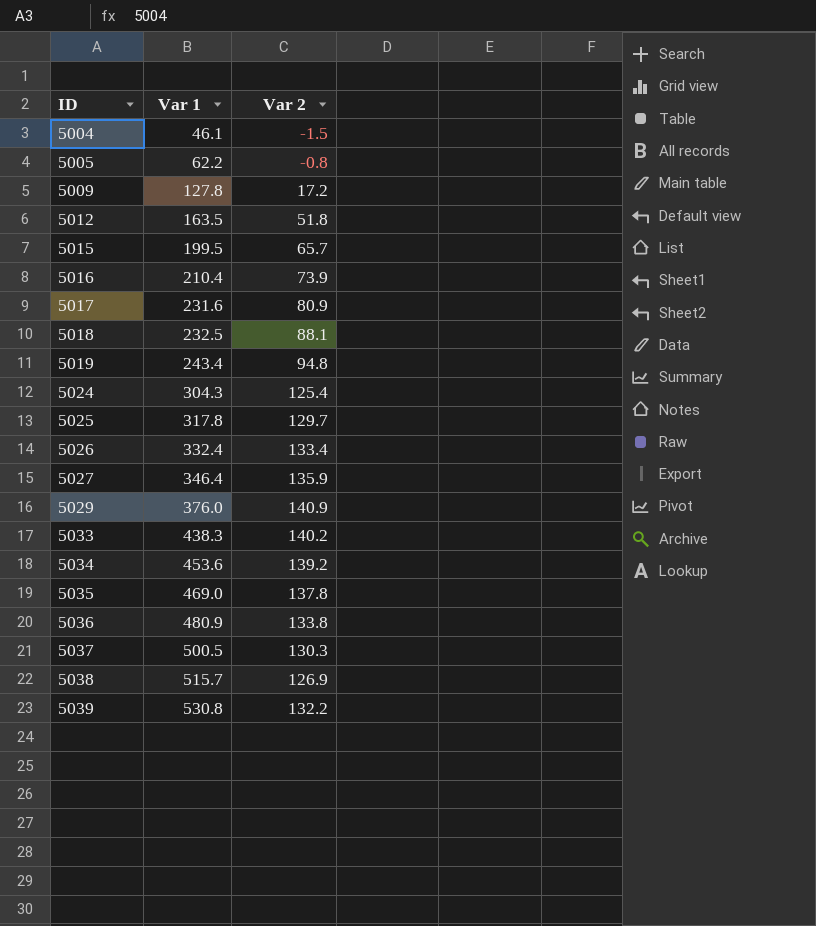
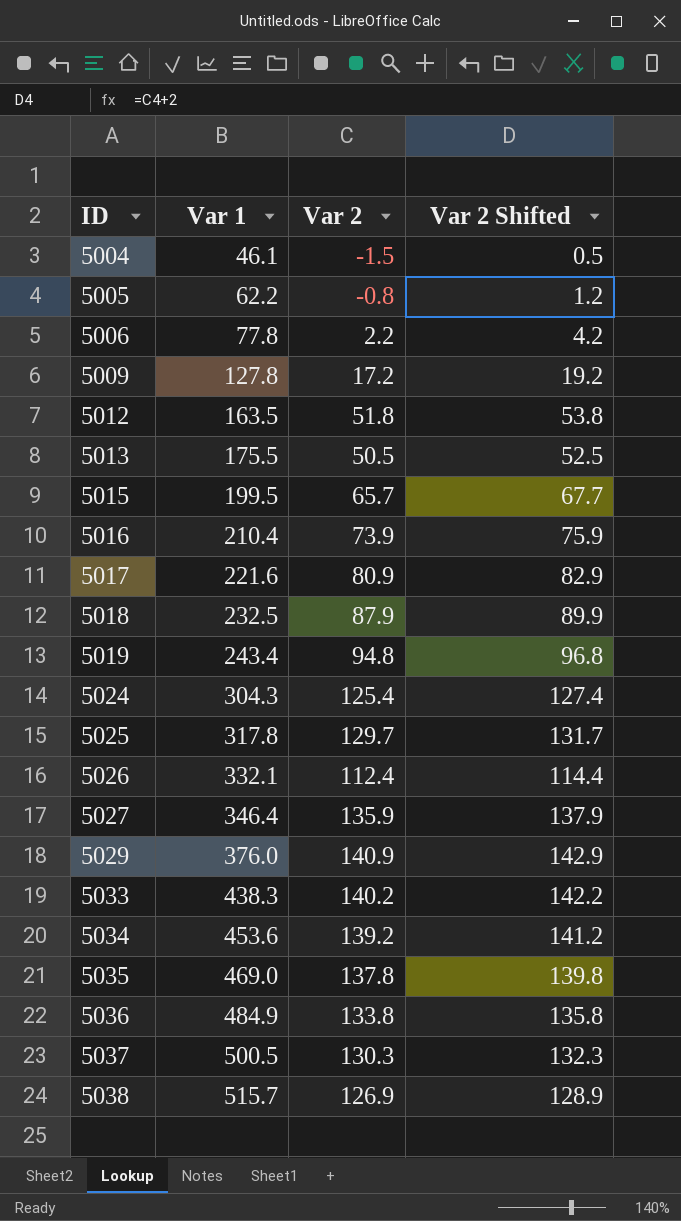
column Var 2 Shifted | formula: none -> [Var 2] + 2
row 5039: 530.8 | 132.2 -> none
row 5006: none -> 77.8 | 2.2 | 4.2
row 5013: none -> 175.5 | 50.5 | 52.5
5017 | Var 1: 231.6 -> 221.6
5018 | Var 2: 88.1 -> 87.9
5026 | Var 1: 332.4 -> 332.1
5026 | Var 2: 133.4 -> 112.4
5036 | Var 1: 480.9 -> 484.9

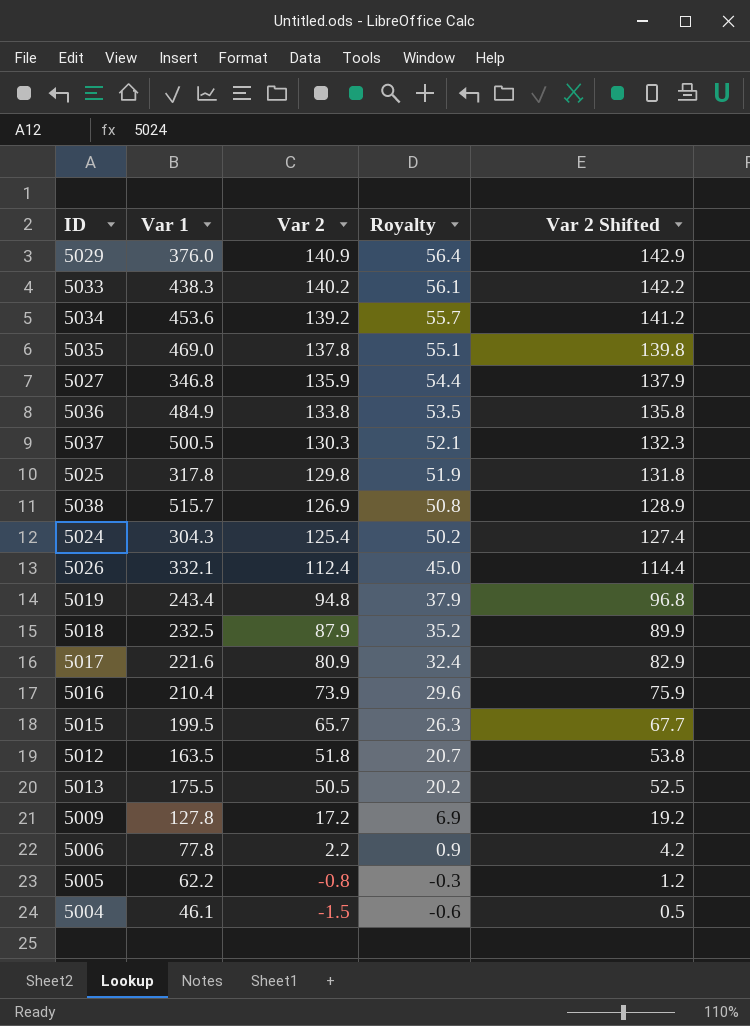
row order: ID ascending -> Var 2 descending
column Royalty | formula: none -> [Var 2] * 0.4
5027 | Var 1: 346.4 -> 346.8
5025 | Var 2: 129.7 -> 129.8
5025 | Var 2 Shifted: 131.7 -> 131.8

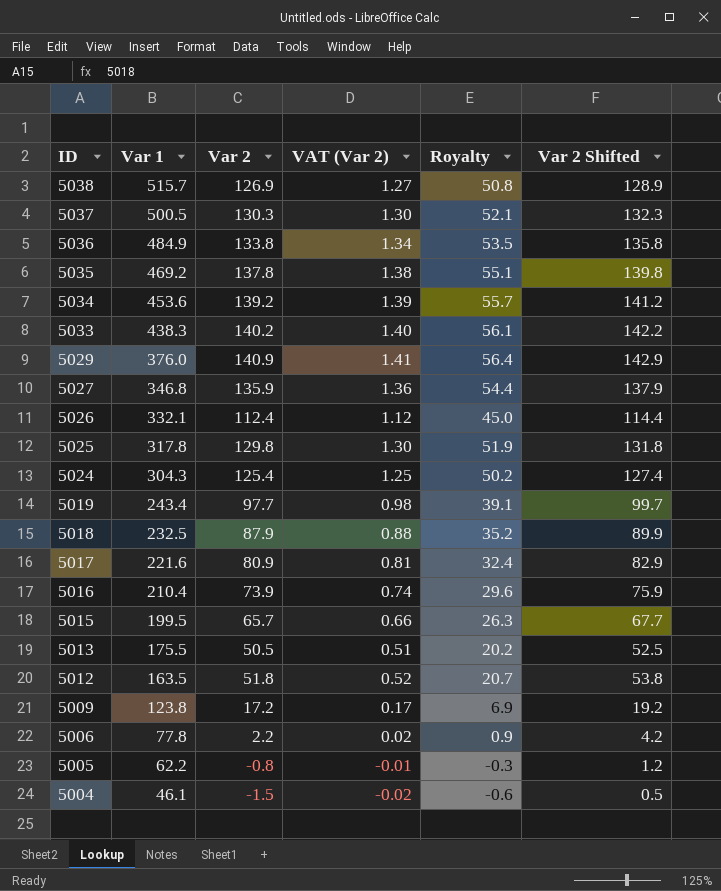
row order: Var 2 descending -> ID descending
column VAT (Var 2) | formula: none -> [Var 2] * 0.01
5035 | Var 1: 469.0 -> 469.2
5019 | Var 2: 94.8 -> 97.7
5019 | Royalty: 37.9 -> 39.1
5019 | Var 2 Shifted: 96.8 -> 99.7
5009 | Var 1: 127.8 -> 123.8

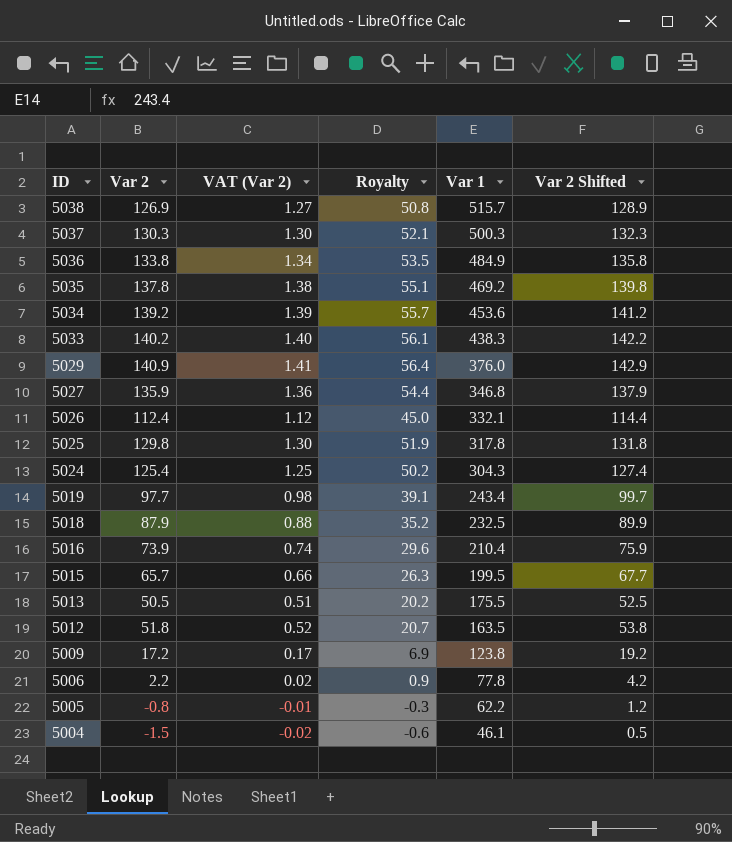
column Var 1 | position: 2 -> 5
row 5017: 221.6 | 80.9 | 0.81 | 32.4 | 82.9 -> none
5037 | Var 1: 500.5 -> 500.3

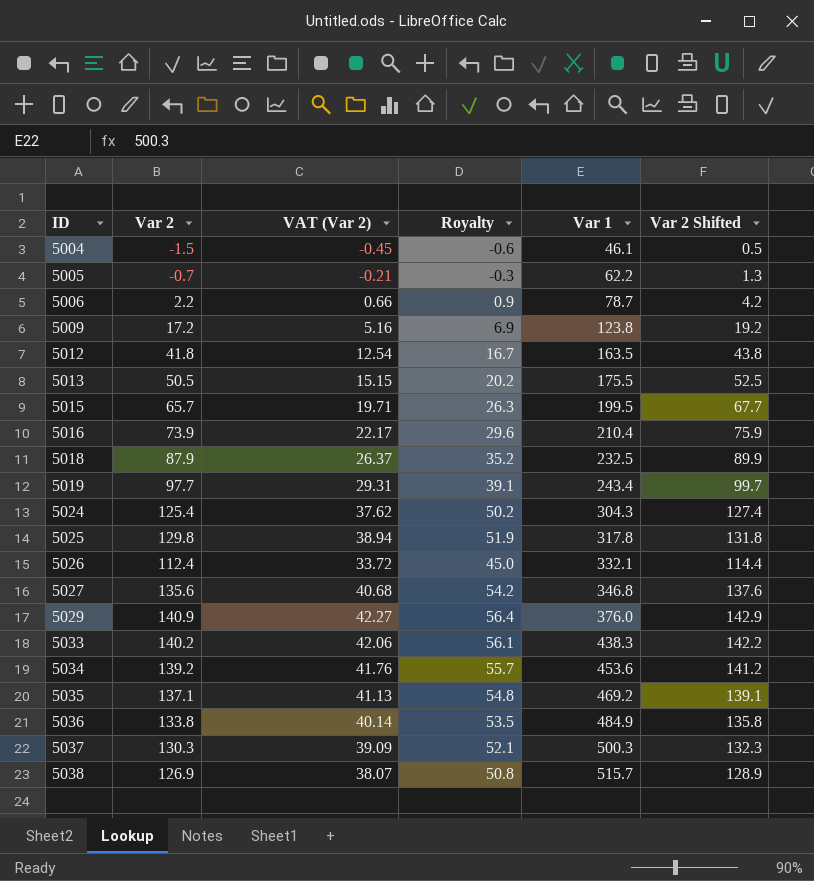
row order: ID descending -> ID ascending
column VAT (Var 2) | formula: [Var 2] * 0.01 -> [Var 2] * 0.3
5005 | Var 2: -0.8 -> -0.7
5005 | Var 2 Shifted: 1.2 -> 1.3
5006 | Var 1: 77.8 -> 78.7
5012 | Var 2: 51.8 -> 41.8
5012 | Royalty: 20.7 -> 16.7
5012 | Var 2 Shifted: 53.8 -> 43.8
5027 | Var 2: 135.9 -> 135.6
5027 | Royalty: 54.4 -> 54.2
5027 | Var 2 Shifted: 137.9 -> 137.6
5035 | Var 2: 137.8 -> 137.1
5035 | Royalty: 55.1 -> 54.8
5035 | Var 2 Shifted: 139.8 -> 139.1

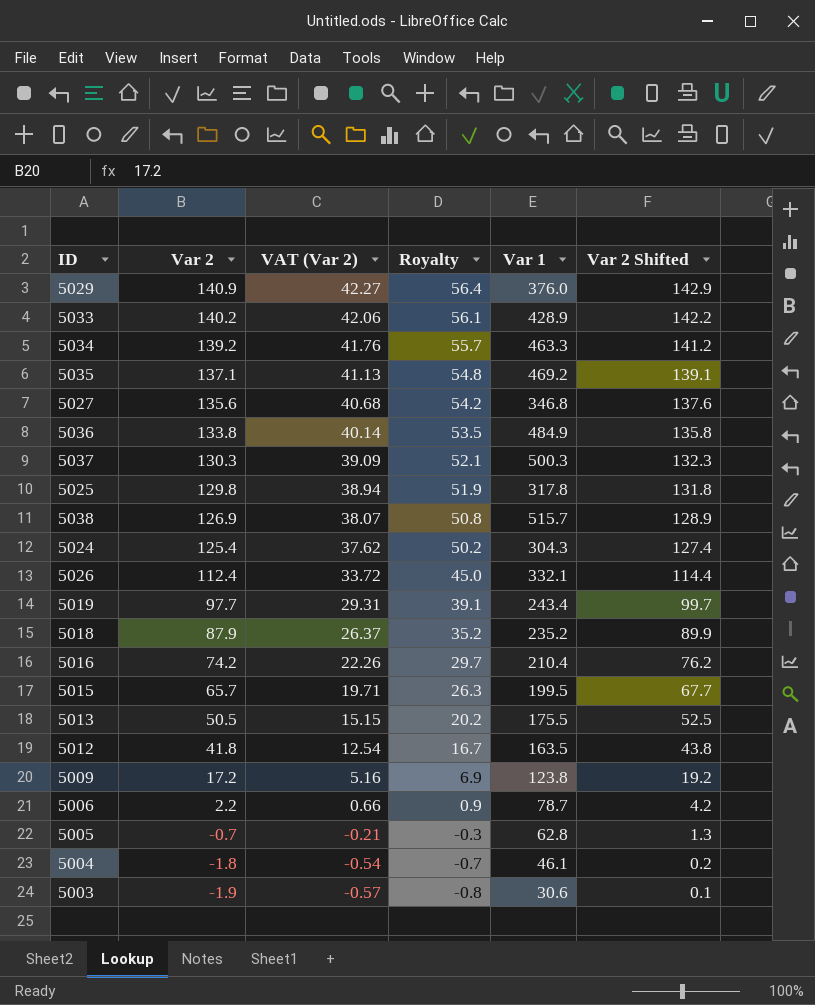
row order: ID ascending -> Var 2 descending
5033 | Var 1: 438.3 -> 428.9
5034 | Var 1: 453.6 -> 463.3
5018 | Var 1: 232.5 -> 235.2
5016 | Var 2: 73.9 -> 74.2
5016 | VAT (Var 2): 22.17 -> 22.26
5016 | Royalty: 29.6 -> 29.7
5016 | Var 2 Shifted: 75.9 -> 76.2
5005 | Var 1: 62.2 -> 62.8
5004 | Var 2: -1.5 -> -1.8
5004 | VAT (Var 2): -0.45 -> -0.54
5004 | Royalty: -0.6 -> -0.7
5004 | Var 2 Shifted: 0.5 -> 0.2
row 5003: none -> -1.9 | -0.57 | -0.8 | 30.6 | 0.1

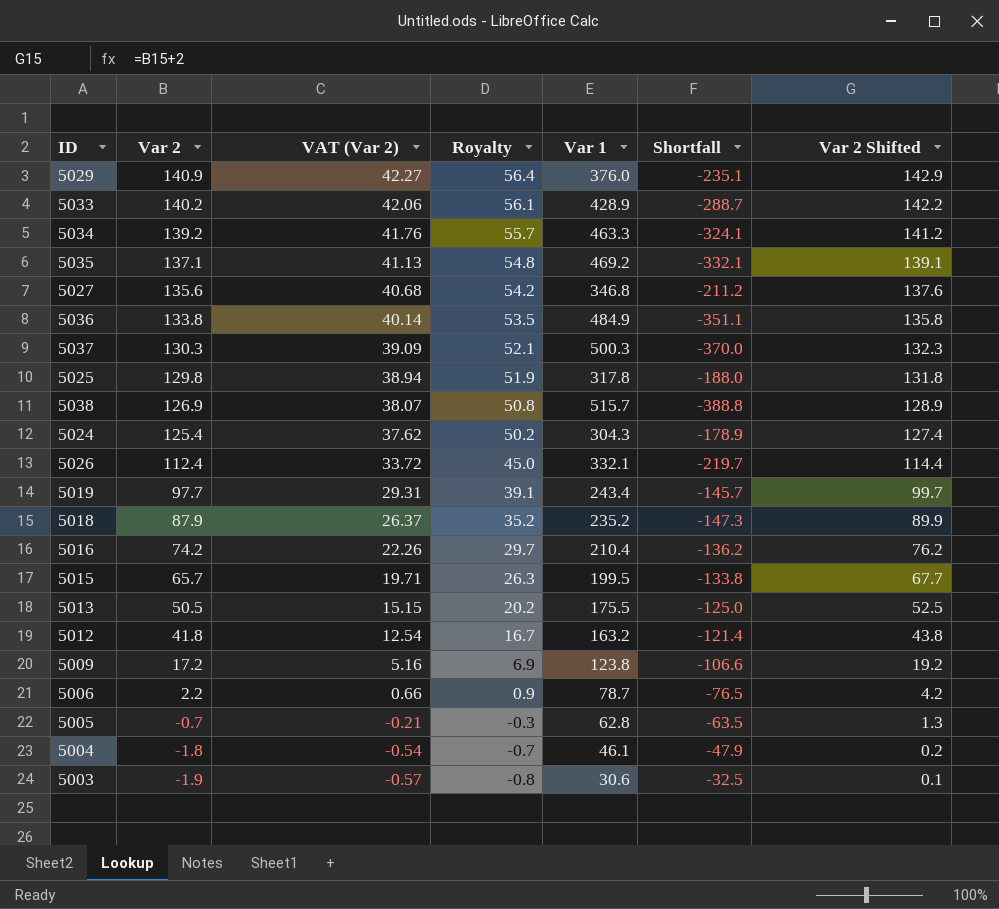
column Shortfall | formula: none -> [Var 2] - [Var 1]
5012 | Var 1: 163.5 -> 163.2

